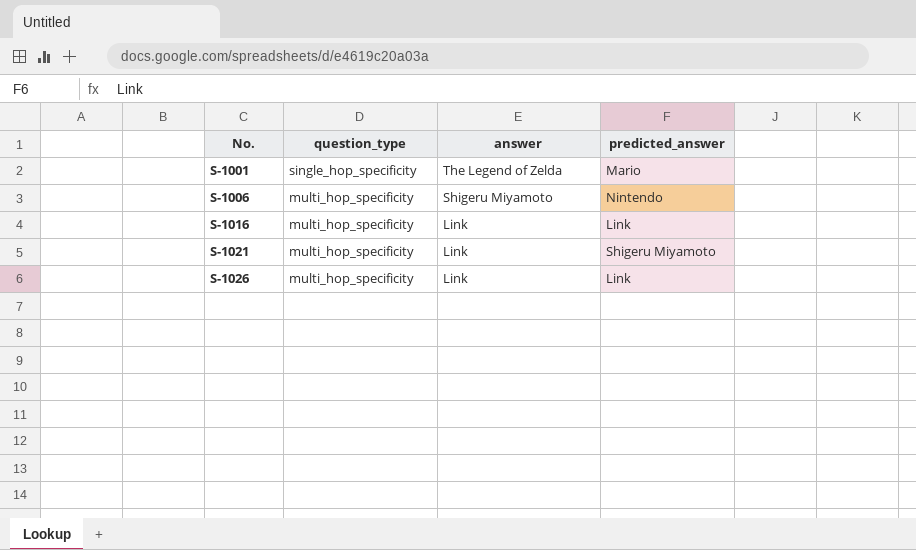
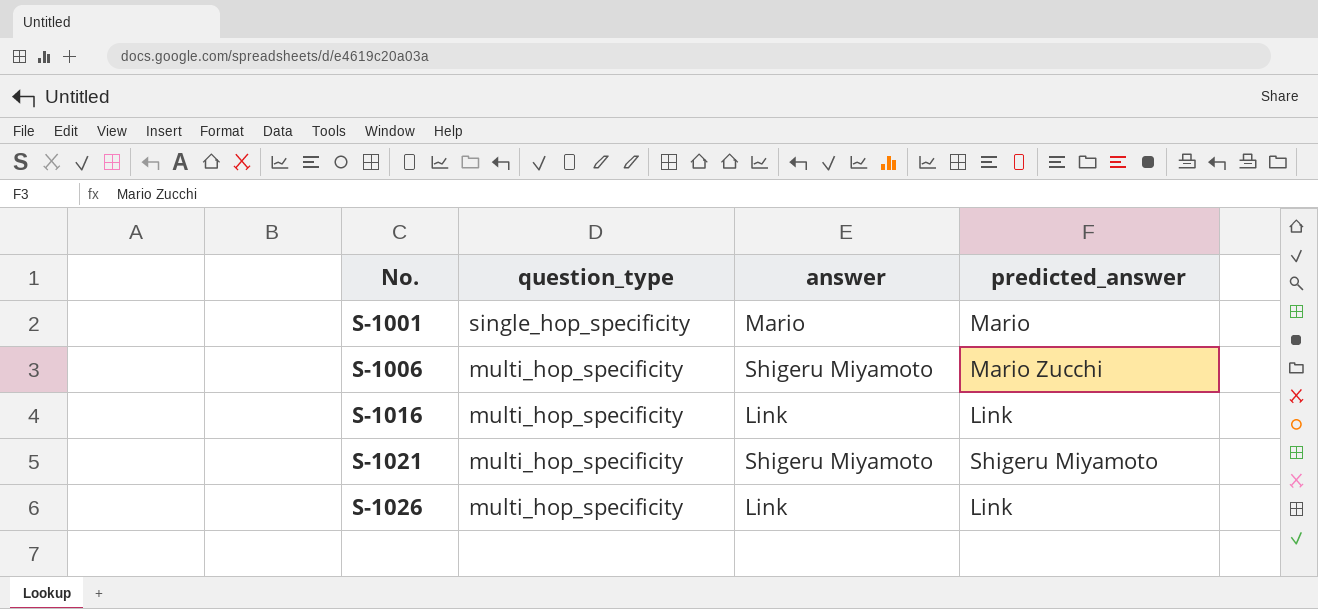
S-1001 | answer: The Legend of Zelda -> Mario
S-1006 | predicted_answer: Nintendo -> Mario Zucchi
S-1021 | answer: Link -> Shigeru Miyamoto

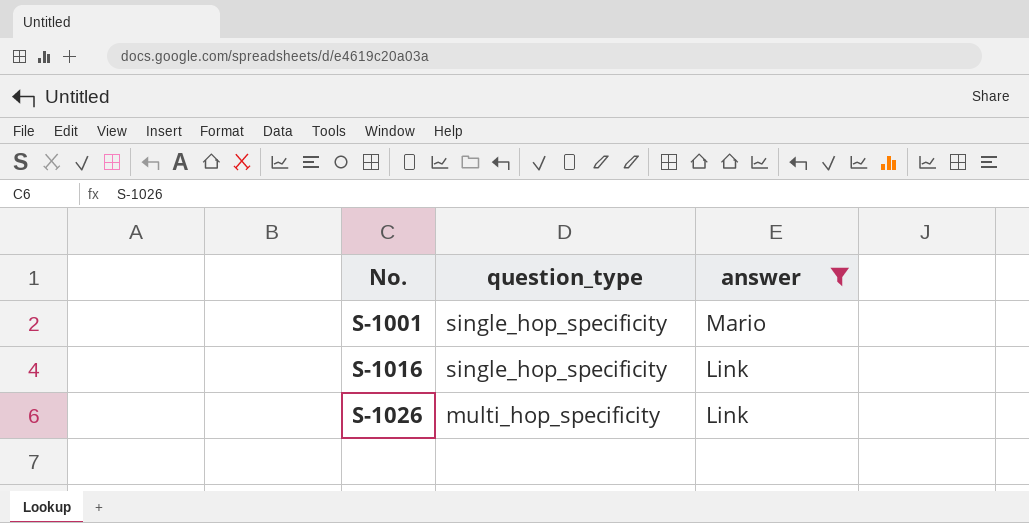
filter: none -> answer != Shigeru Miyamoto
column predicted_answer | position: 4 -> none
S-1016 | question_type: multi_hop_specificity -> single_hop_specificity

